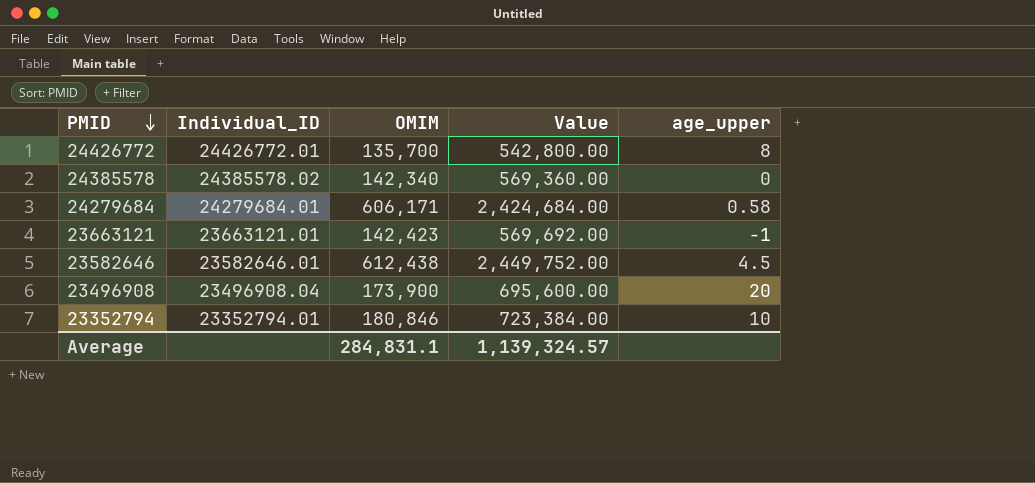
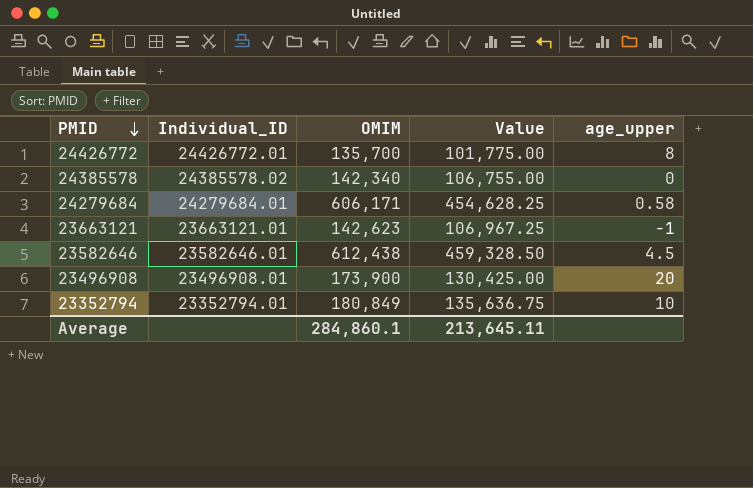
column Value | formula: [OMIM] * 4 -> [OMIM] * 0.75
23663121 | OMIM: 142,423 -> 142,623
23496908 | Individual_ID: 23496908.04 -> 23496908.01
23352794 | OMIM: 180,846 -> 180,849
Average | OMIM: 284,831.1 -> 284,860.1
Average | Value: 1,139,324.57 -> 213,645.11

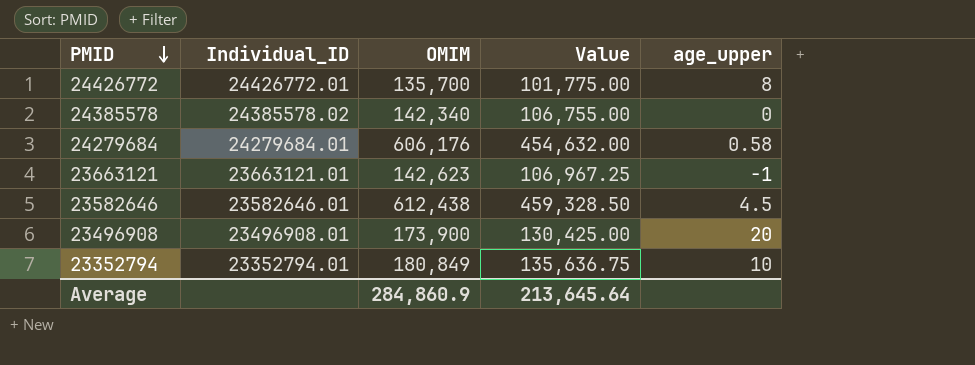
24279684 | OMIM: 606,171 -> 606,176
24279684 | Value: 454,628.25 -> 454,632.00
Average | OMIM: 284,860.1 -> 284,860.9
Average | Value: 213,645.11 -> 213,645.64

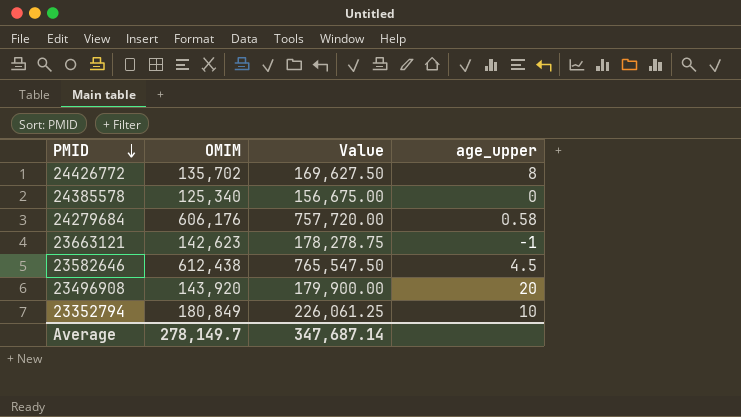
column Individual_ID | position: 2 -> none
column Value | formula: [OMIM] * 0.75 -> [OMIM] * 1.25
24426772 | OMIM: 135,700 -> 135,702
24385578 | OMIM: 142,340 -> 125,340
23496908 | OMIM: 173,900 -> 143,920
Average | OMIM: 284,860.9 -> 278,149.7
Average | Value: 213,645.64 -> 347,687.14

